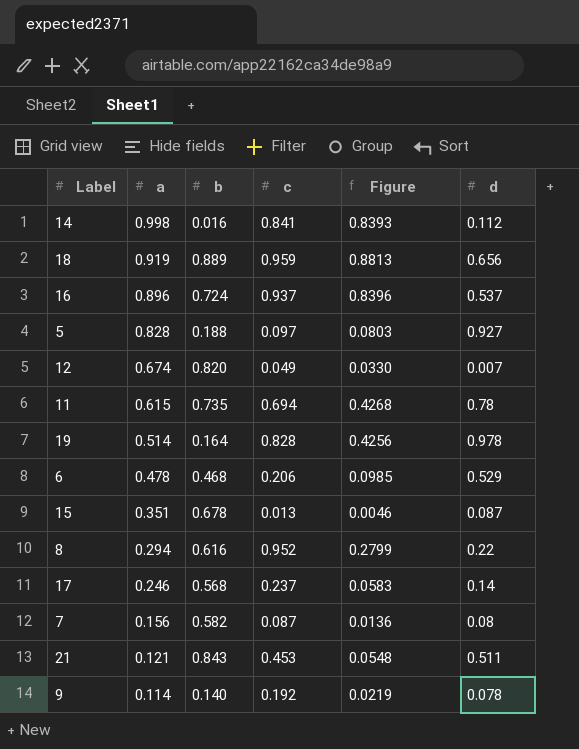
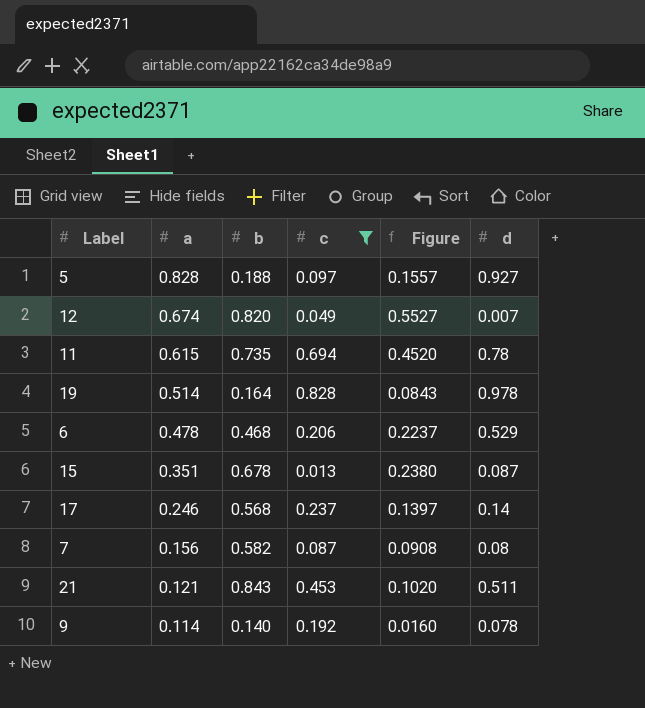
filter: none -> c <= 0.828
column Figure | formula: [a] * [c] -> [a] * [b]

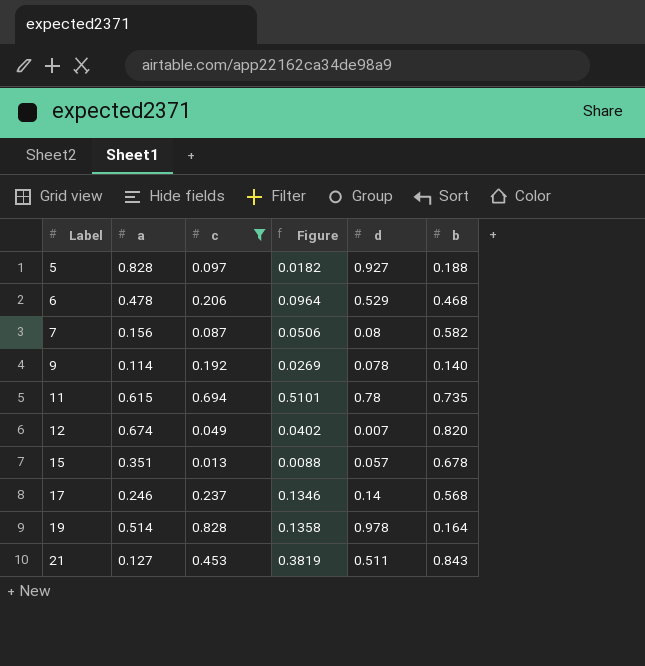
row order: a descending -> Label ascending
column Figure | formula: [a] * [b] -> [c] * [b]
column b | position: 3 -> 6
15 | d: 0.087 -> 0.057
21 | a: 0.121 -> 0.127

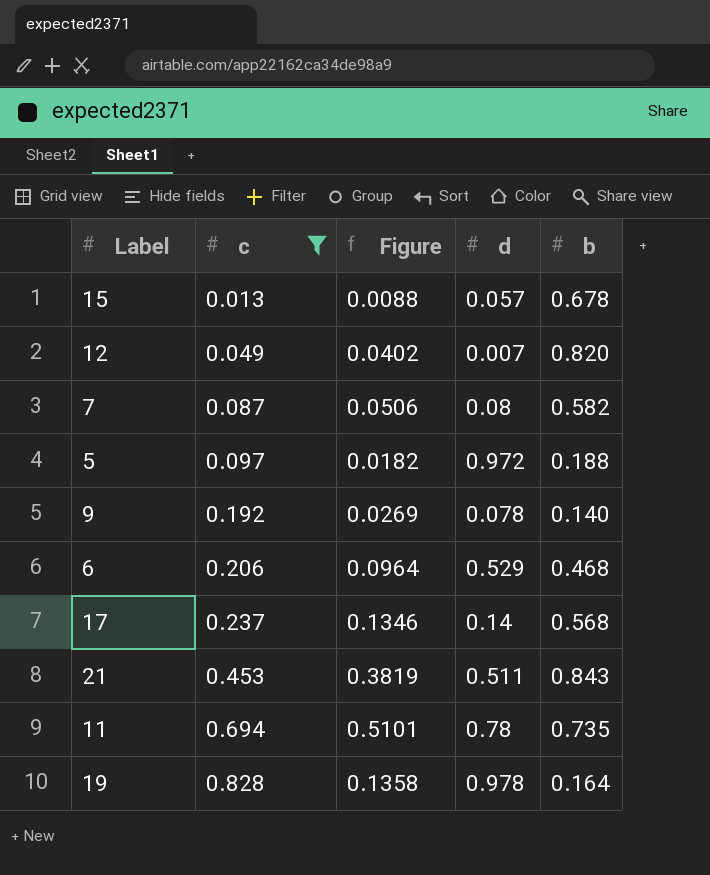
row order: Label ascending -> c ascending
column a | position: 2 -> none
5 | d: 0.927 -> 0.972

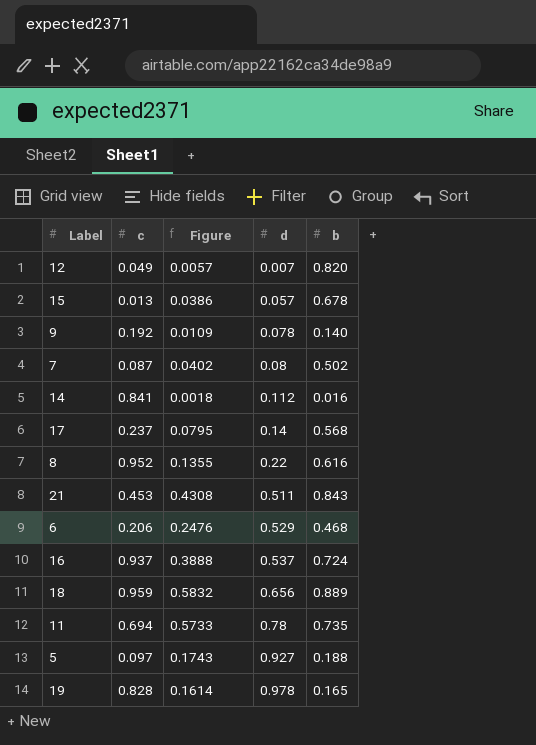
filter: c <= 0.828 -> none
row order: c ascending -> d ascending
column Figure | formula: [c] * [b] -> [d] * [b]
7 | b: 0.582 -> 0.502
5 | d: 0.972 -> 0.927
19 | b: 0.164 -> 0.165

